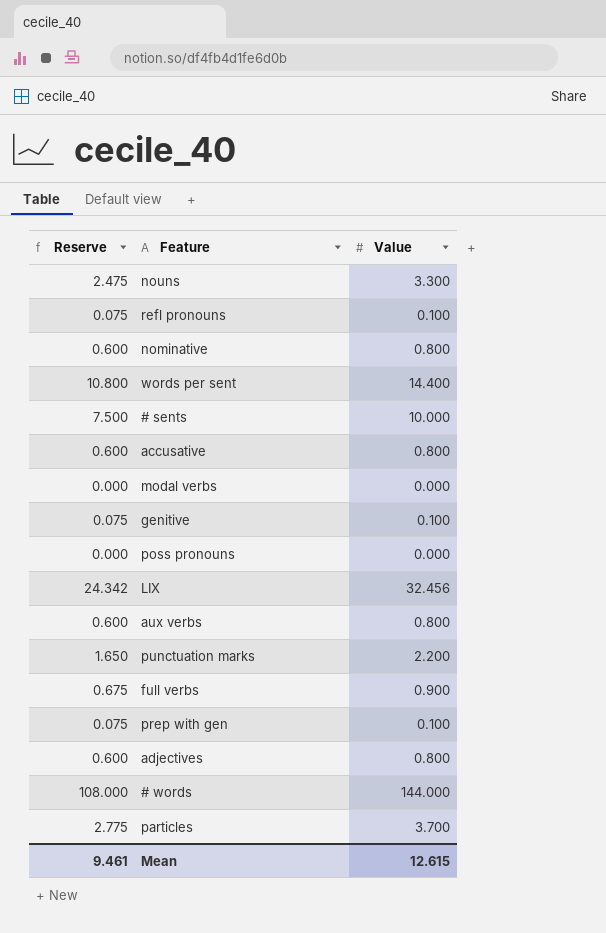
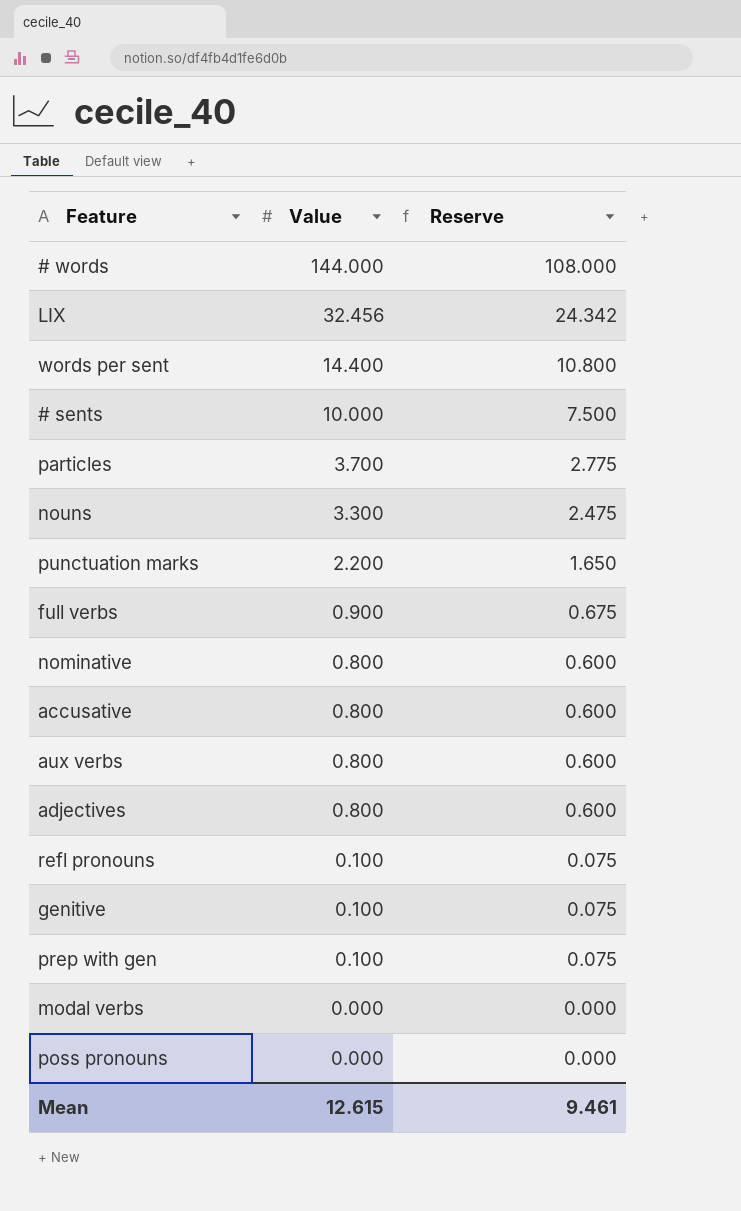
row order: none -> Value descending
column Reserve | position: 1 -> 3

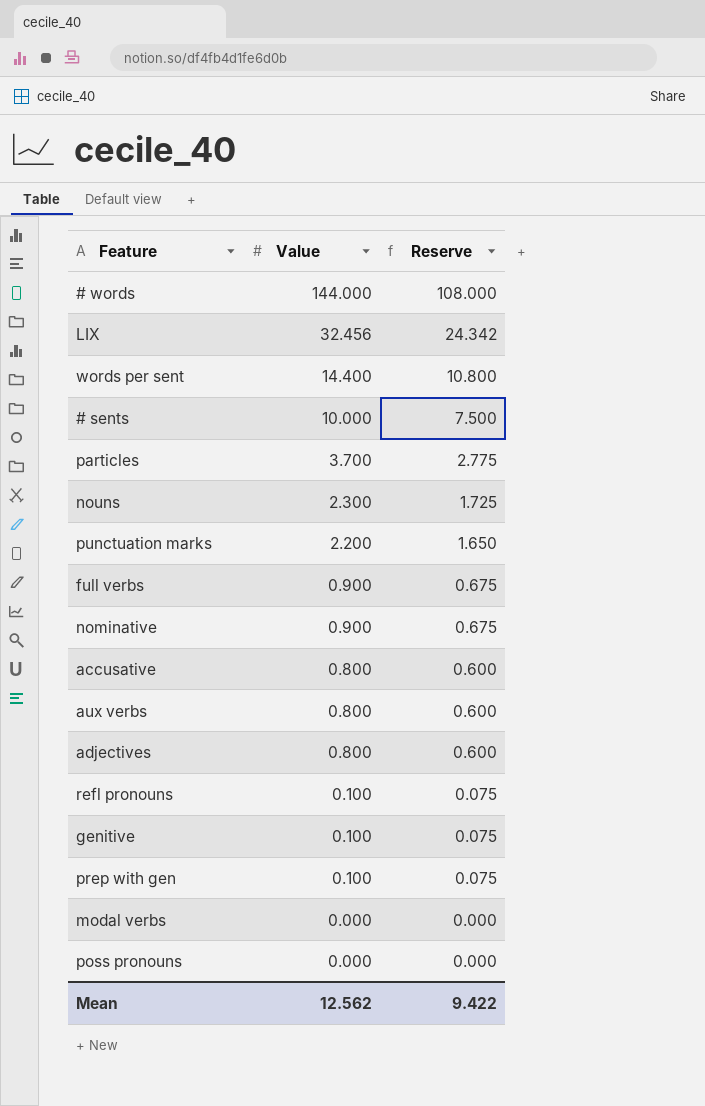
nouns | Value: 3.300 -> 2.300
nouns | Reserve: 2.475 -> 1.725
nominative | Value: 0.800 -> 0.900
nominative | Reserve: 0.600 -> 0.675
Mean | Value: 12.615 -> 12.562
Mean | Reserve: 9.461 -> 9.422

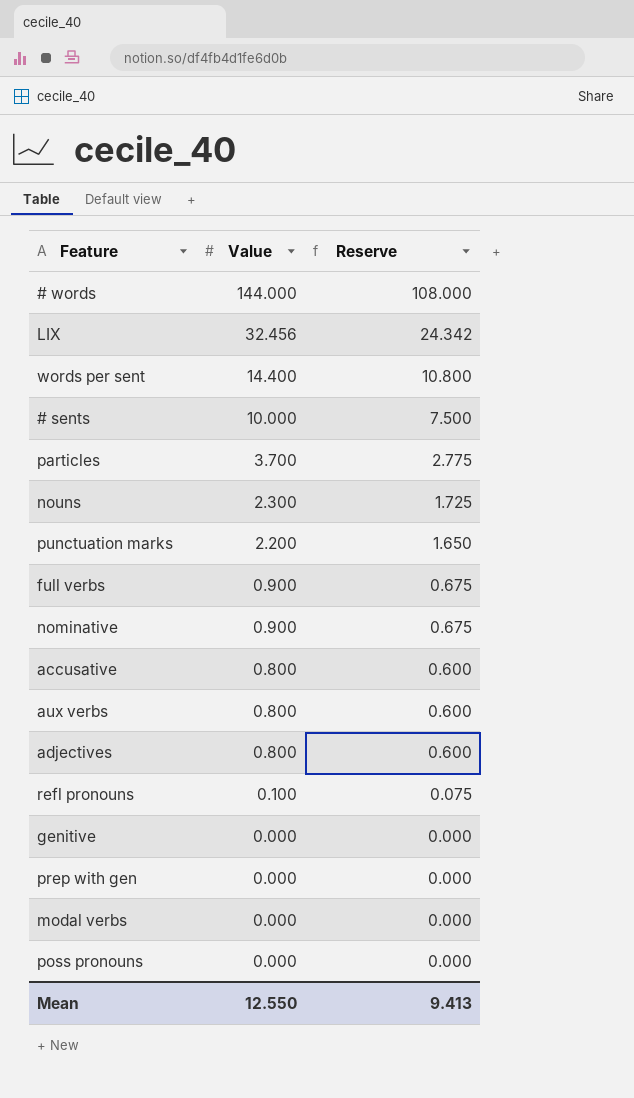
genitive | Value: 0.100 -> 0.000
genitive | Reserve: 0.075 -> 0.000
prep with gen | Value: 0.100 -> 0.000
prep with gen | Reserve: 0.075 -> 0.000
Mean | Value: 12.562 -> 12.550
Mean | Reserve: 9.422 -> 9.413

